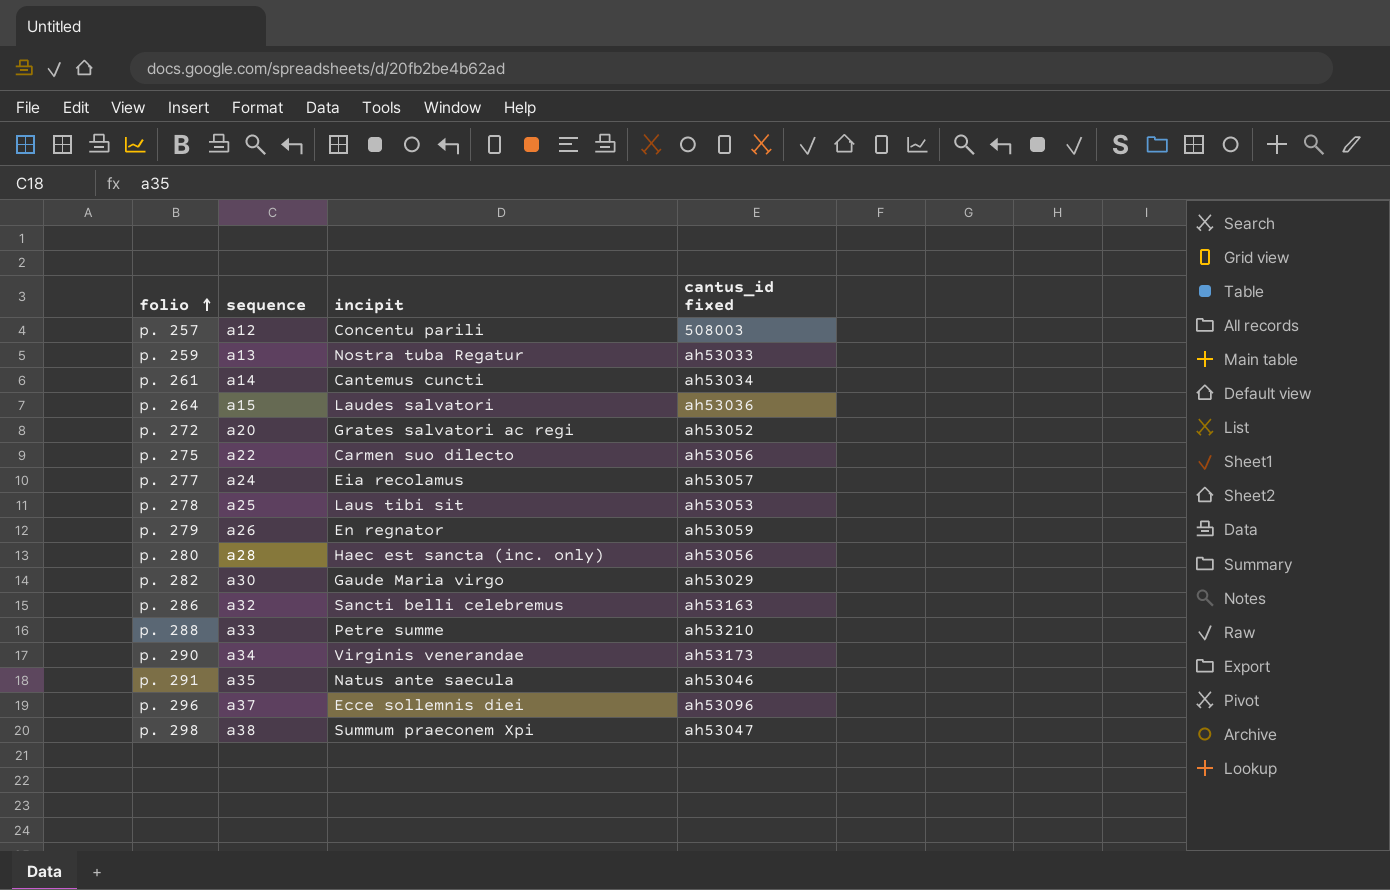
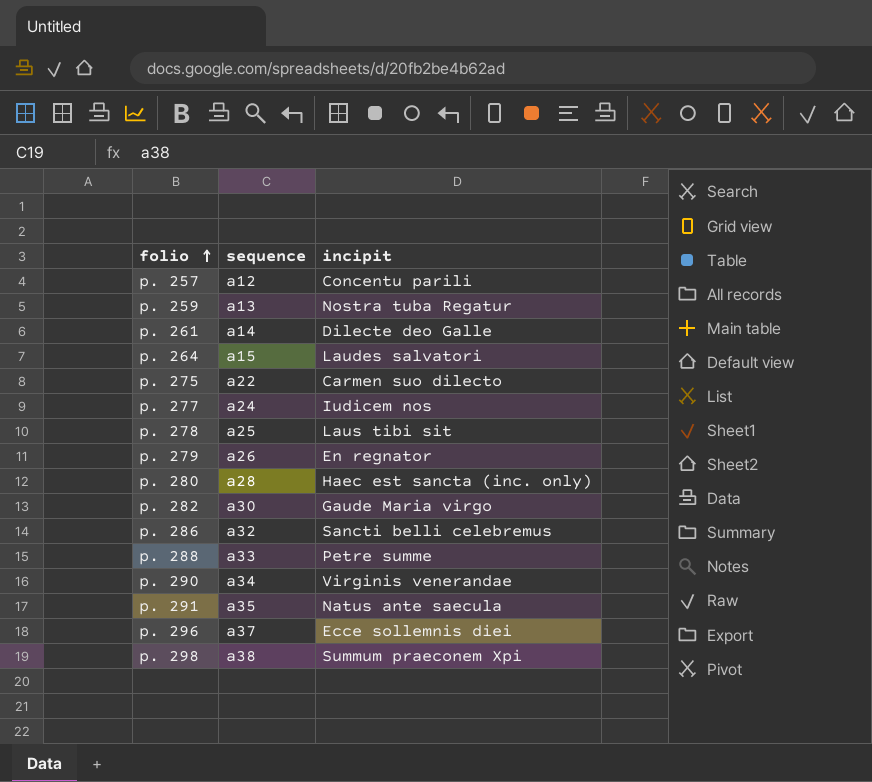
column cantus_id fixed | position: 4 -> none
row p. 272: a20 | Grates salvatori ac regi | ah53052 -> none
p. 261 | incipit: Cantemus cuncti -> Dilecte deo Galle
p. 277 | incipit: Eia recolamus -> Iudicem nos

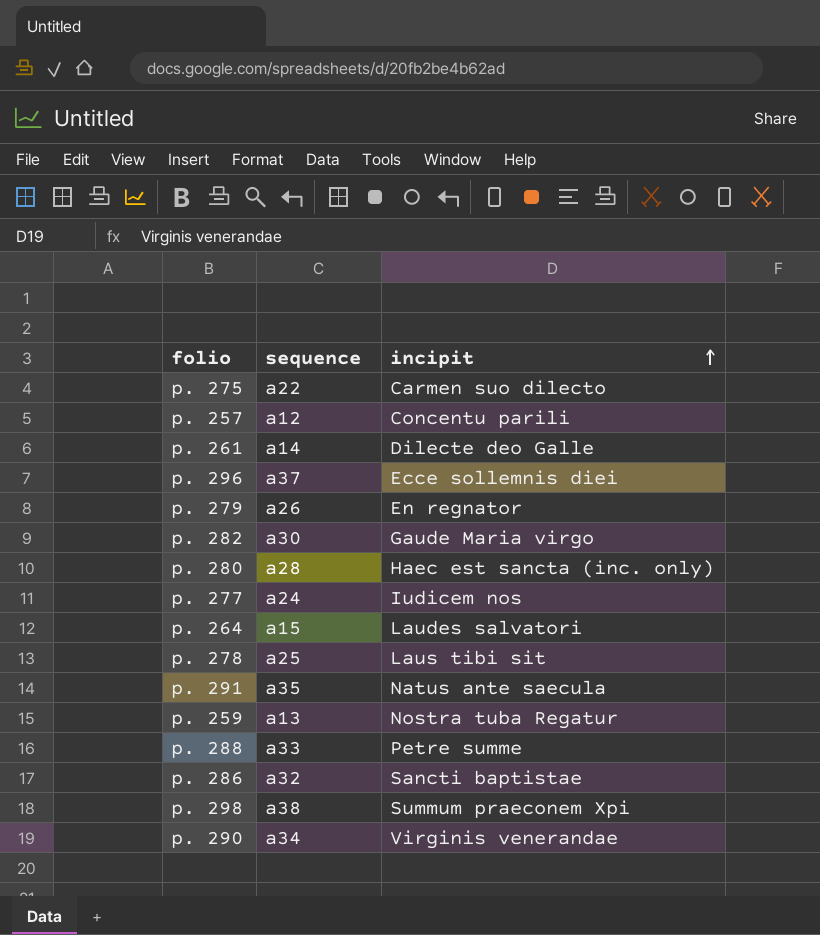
row order: folio ascending -> incipit ascending
p. 286 | incipit: Sancti belli celebremus -> Sancti baptistae

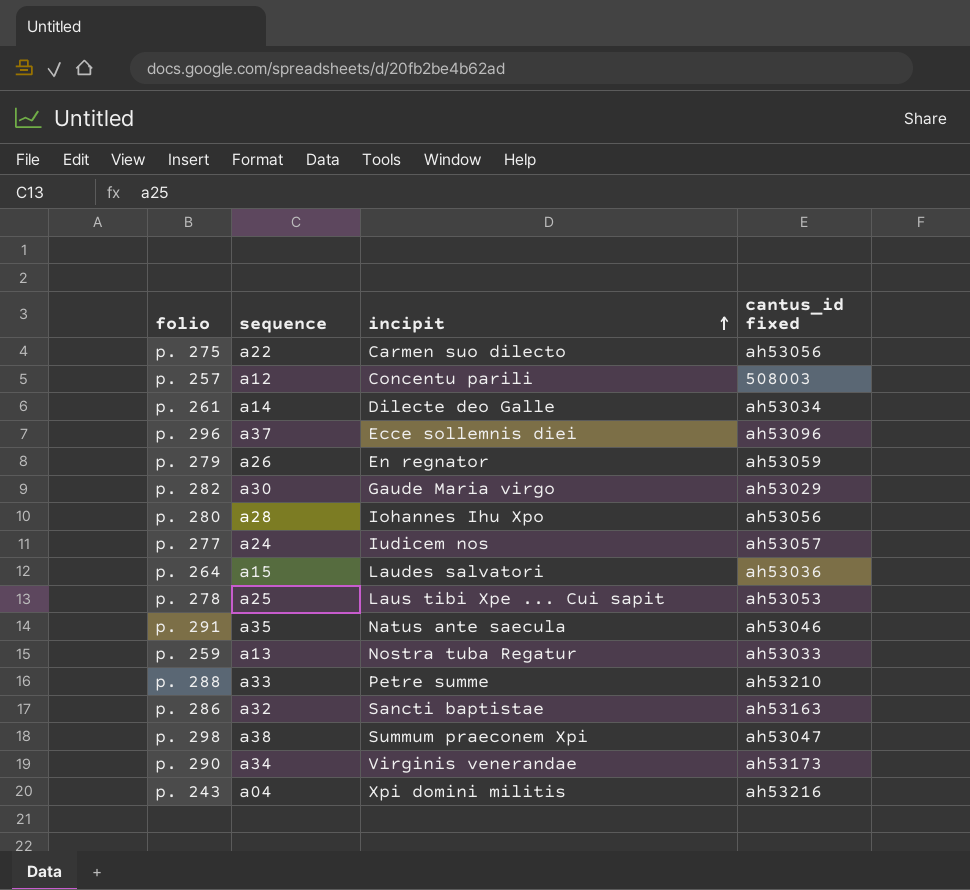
column cantus_id fixed | position: none -> 4
p. 280 | incipit: Haec est sancta (inc. only) -> Iohannes Ihu Xpo
p. 278 | incipit: Laus tibi sit -> Laus tibi Xpe ... Cui sapit
row p. 243: none -> a04 | Xpi domini militis | ah53216

